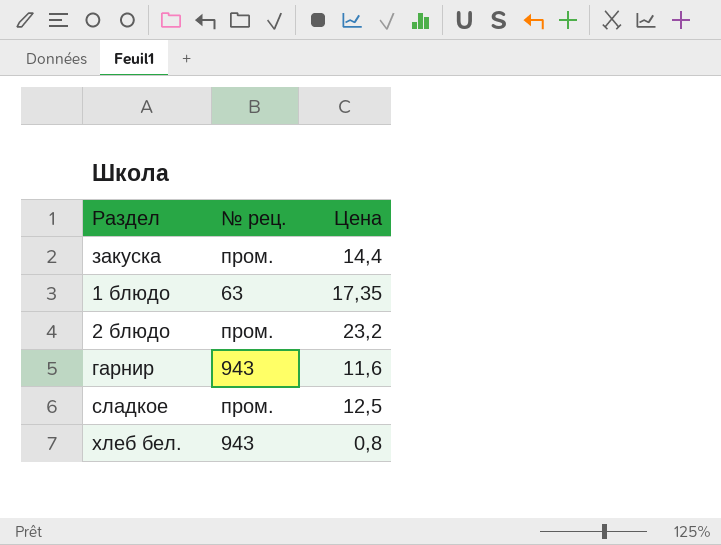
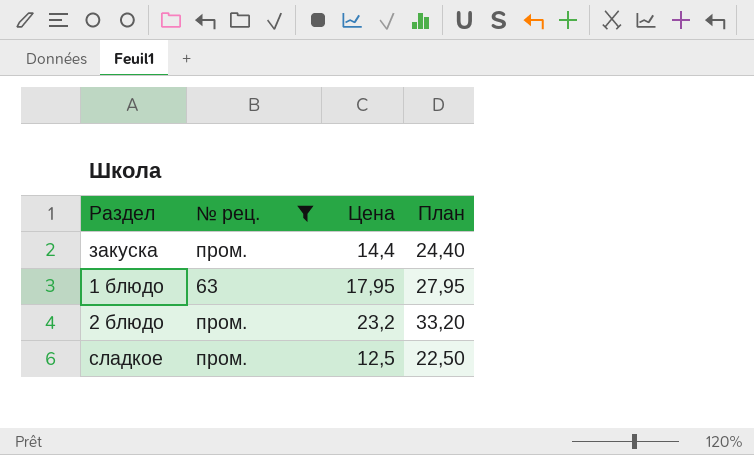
filter: none -> № рец. != 943
column План | formula: none -> [Цена] + 10
1 блюдо | Цена: 17,35 -> 17,95

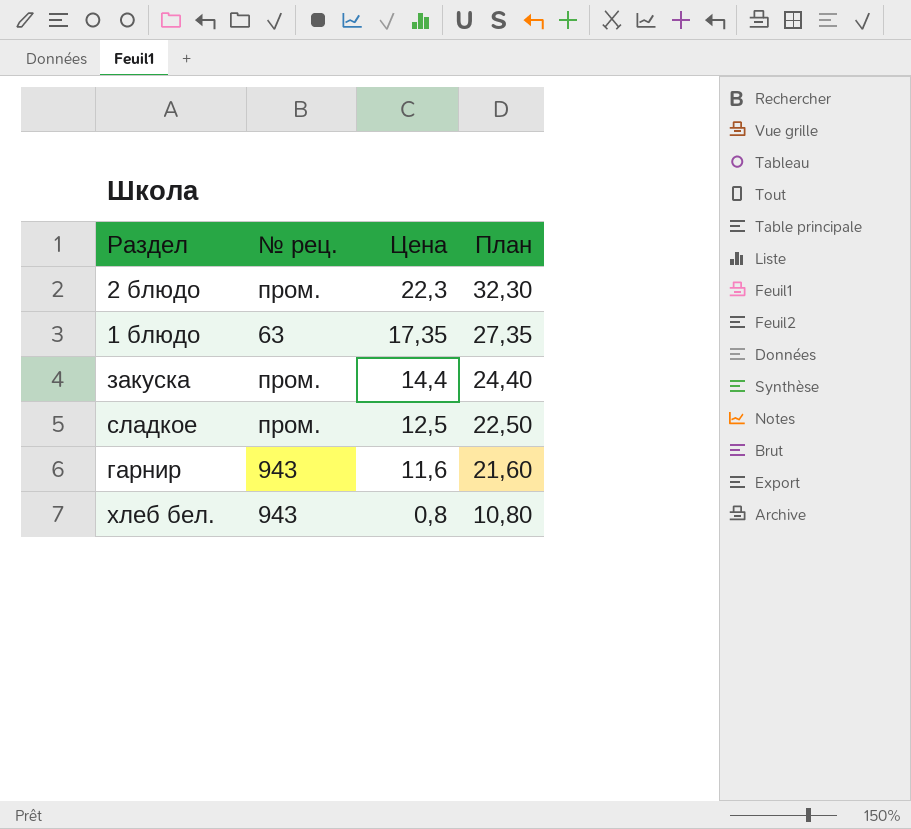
filter: № рец. != 943 -> none
row order: none -> Цена descending
2 блюдо | Цена: 23,2 -> 22,3
2 блюдо | План: 33,20 -> 32,30
1 блюдо | Цена: 17,95 -> 17,35
1 блюдо | План: 27,95 -> 27,35

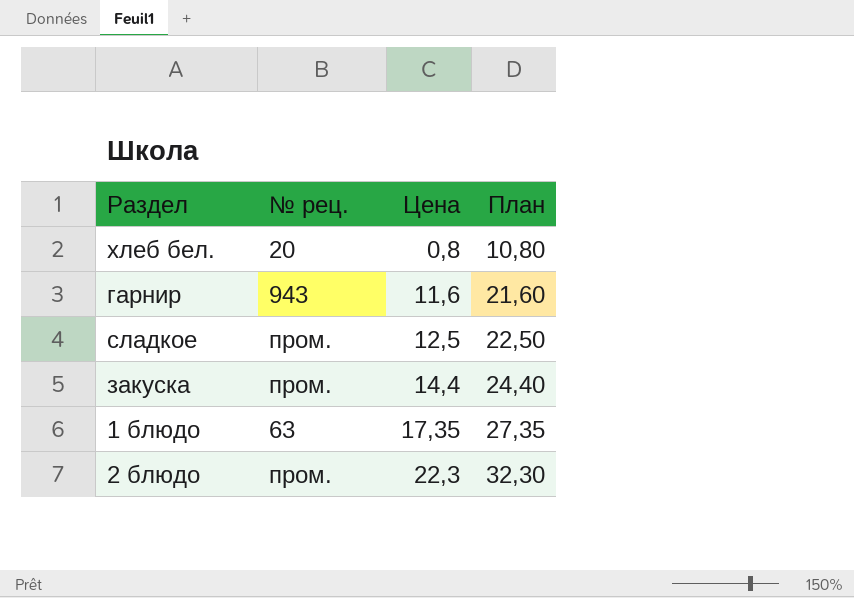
row order: Цена descending -> Цена ascending
хлеб бел. | № рец.: 943 -> 20

